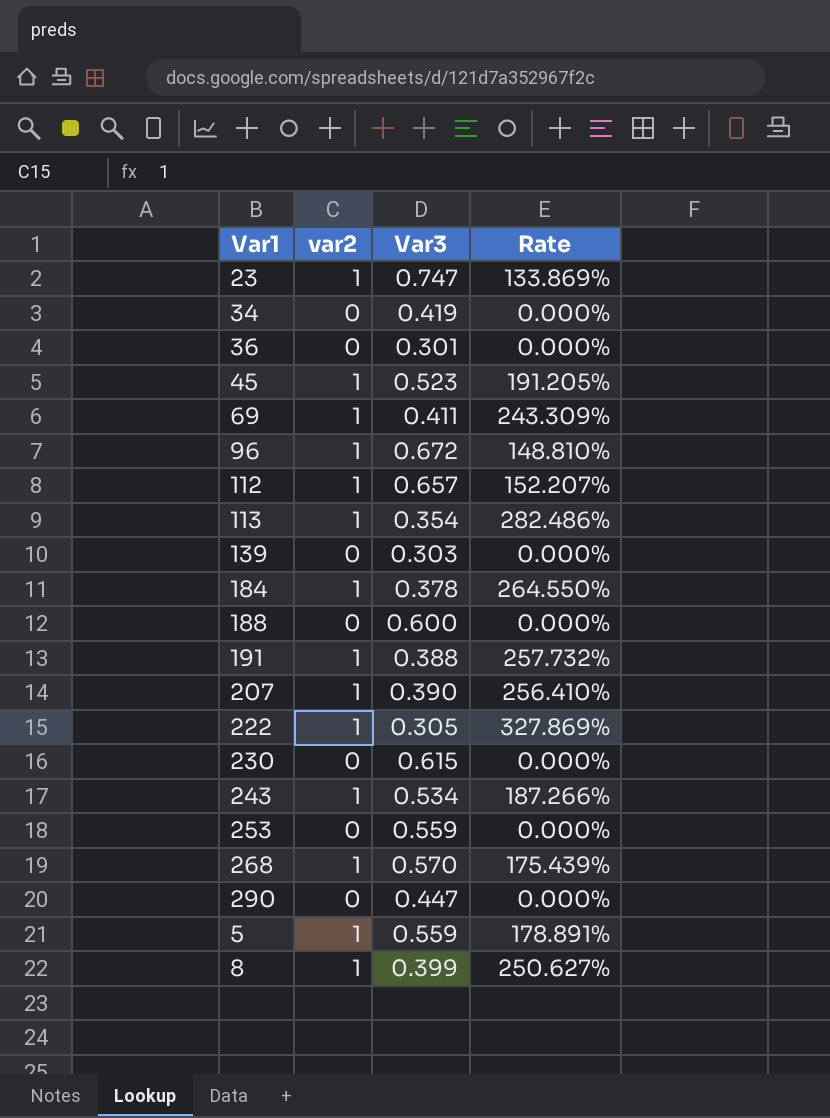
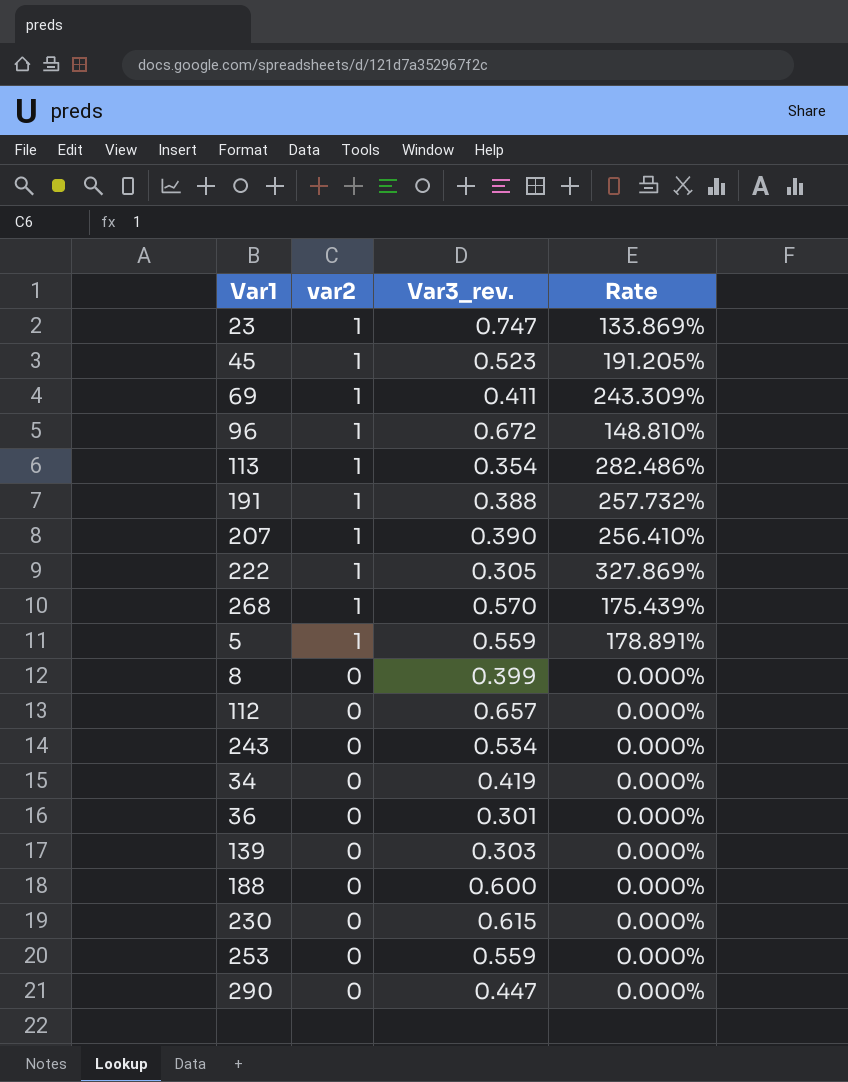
row order: none -> var2 descending
column name: Var3 -> Var3_rev.
row 184: 1 | 0.378 | 264.550% -> none
8 | var2: 1 -> 0
8 | Rate: 250.627% -> 0.000%
112 | var2: 1 -> 0
112 | Rate: 152.207% -> 0.000%
243 | var2: 1 -> 0
243 | Rate: 187.266% -> 0.000%

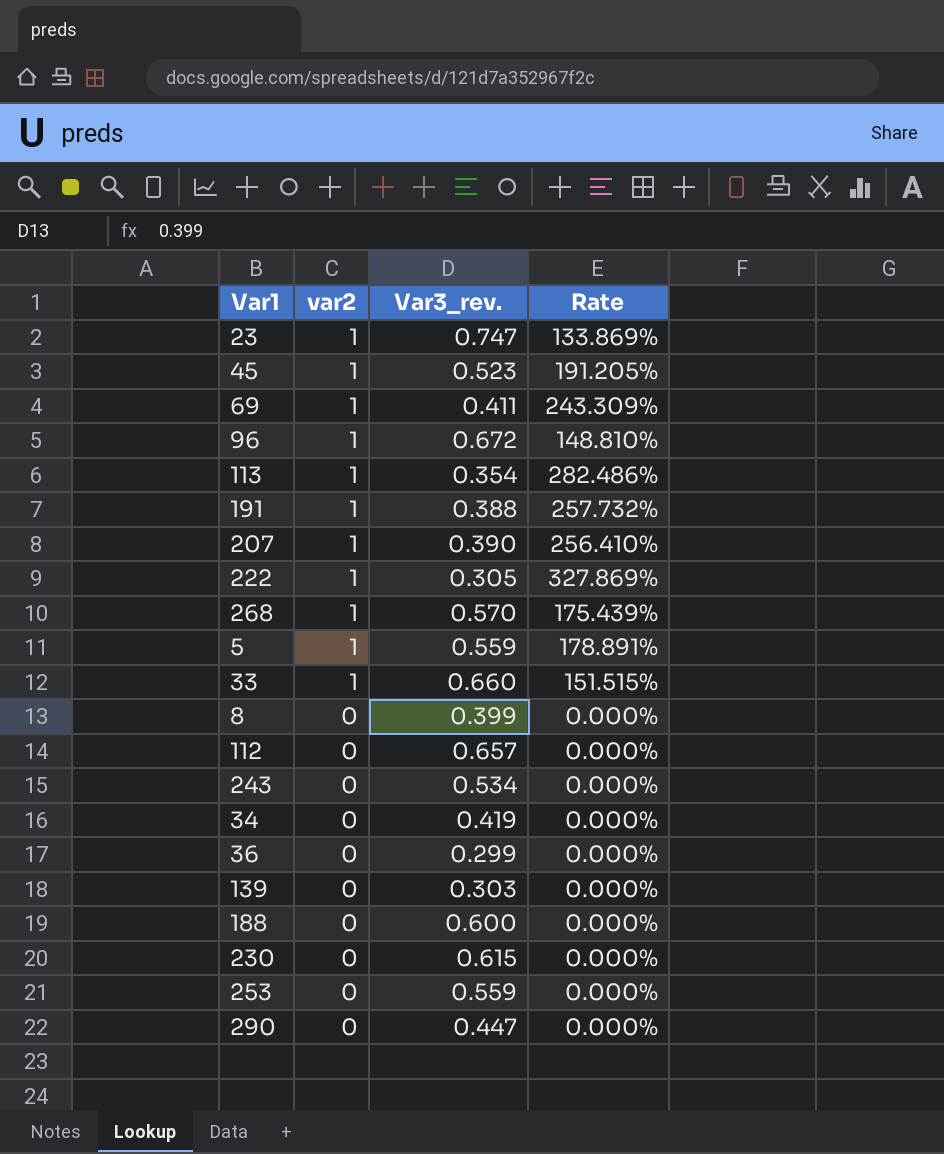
row 33: none -> 1 | 0.660 | 151.515%
36 | Var3_rev.: 0.301 -> 0.299

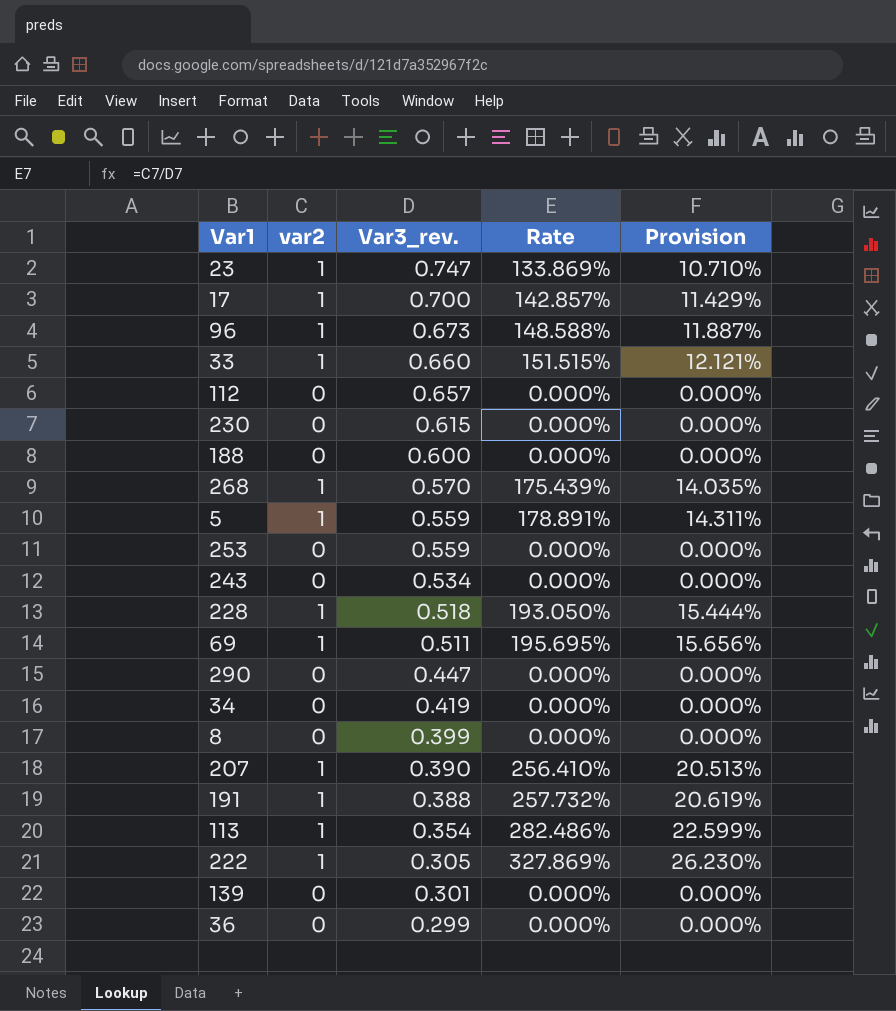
row order: var2 descending -> Var3_rev. descending
column Provision | formula: none -> [Rate] * 0.08
row 45: 1 | 0.523 | 191.205% -> none
row 17: none -> 1 | 0.700 | 142.857% | 11.429%
96 | Var3_rev.: 0.672 -> 0.673
96 | Rate: 148.810% -> 148.588%
row 228: none -> 1 | 0.518 | 193.050% | 15.444%
69 | Var3_rev.: 0.411 -> 0.511
69 | Rate: 243.309% -> 195.695%
139 | Var3_rev.: 0.303 -> 0.301

